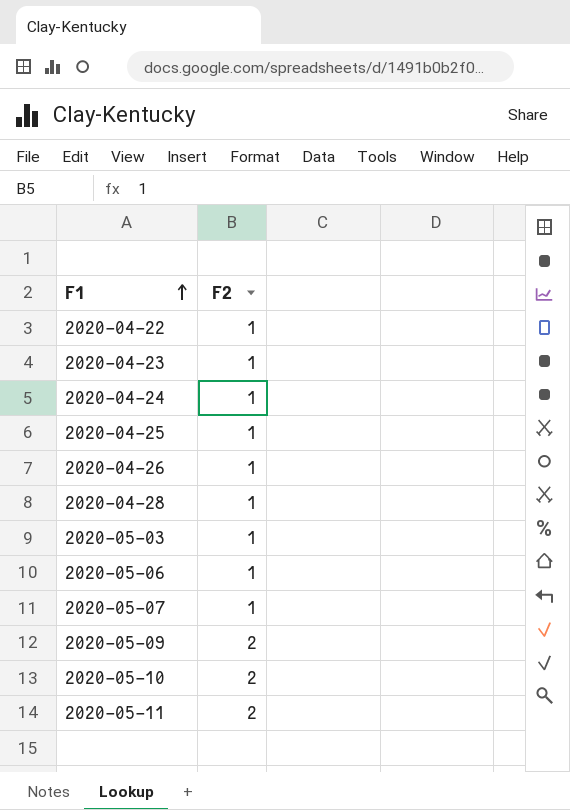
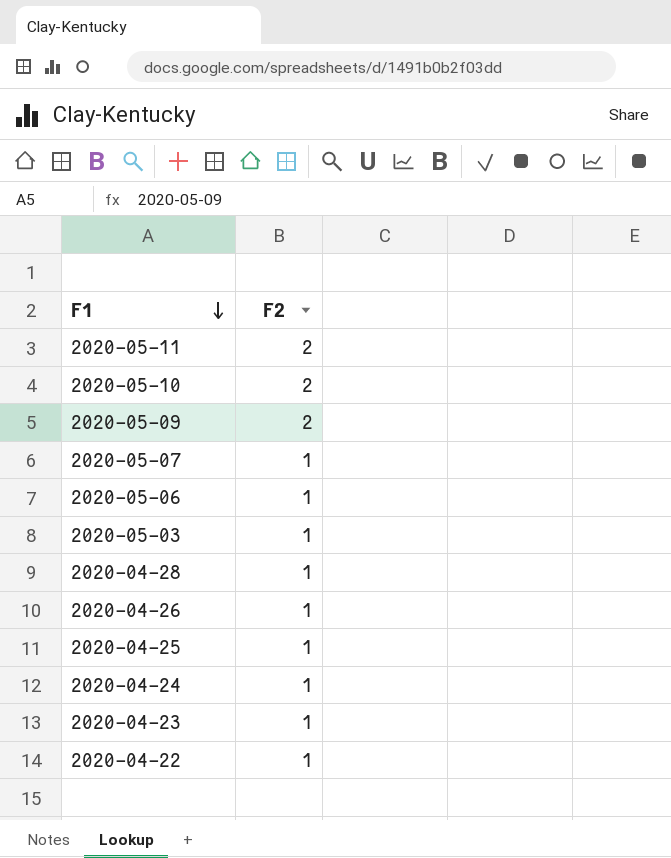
row order: F1 ascending -> F1 descending

